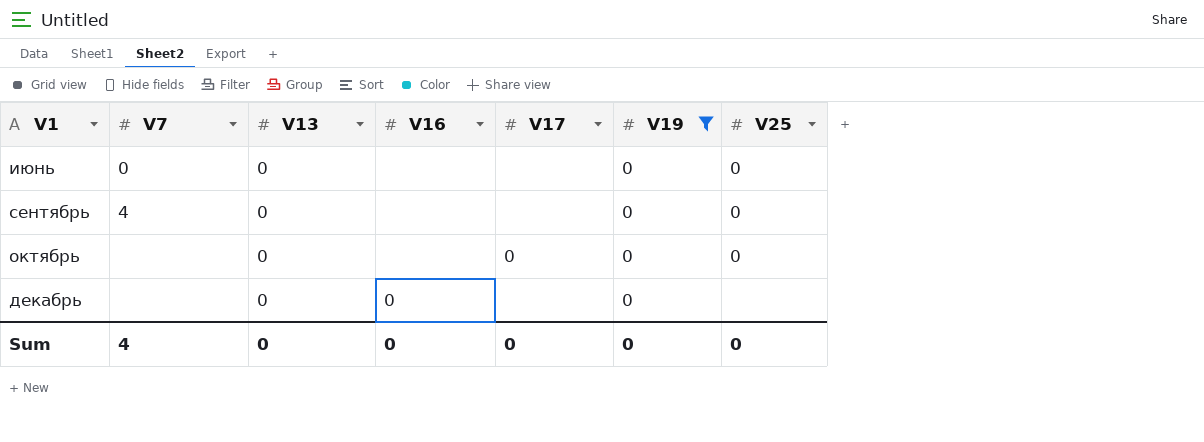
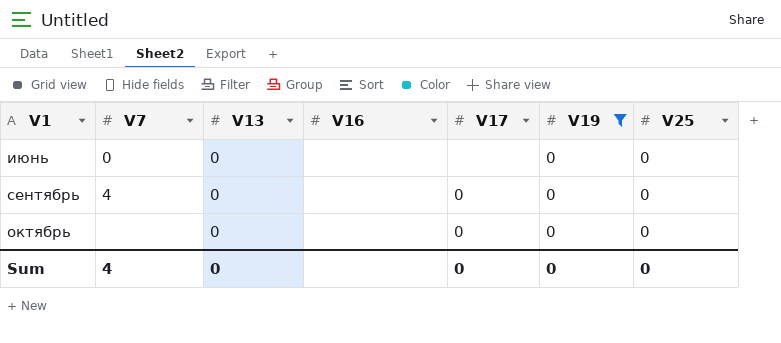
row декабрь: none | 0 | 0 | none | 0 | none -> none
сентябрь | V17: none -> 0
Sum | V16: 0 -> none

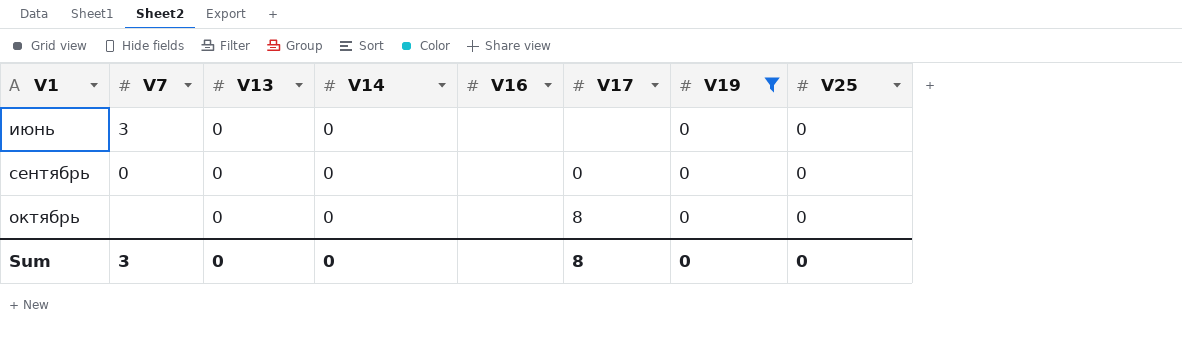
column V14 | position: none -> 4
июнь | V7: 0 -> 3
сентябрь | V7: 4 -> 0
октябрь | V17: 0 -> 8
Sum | V7: 4 -> 3
Sum | V17: 0 -> 8

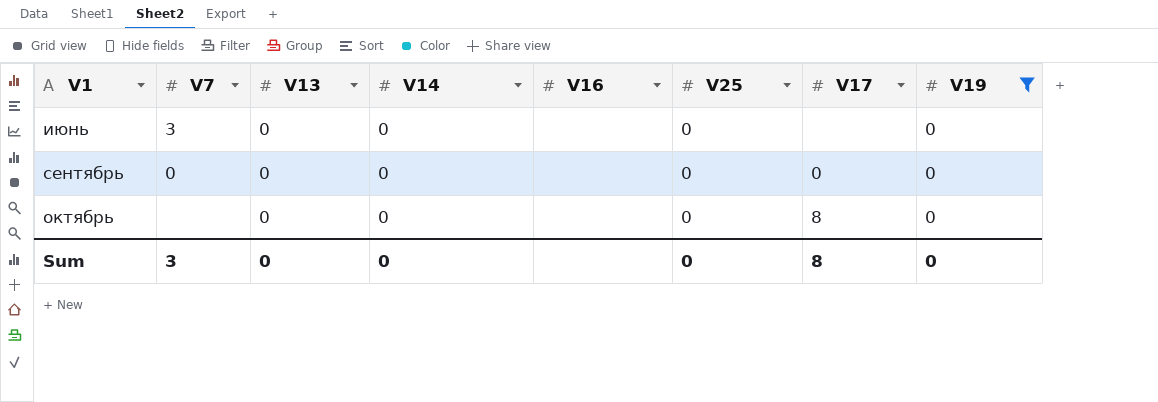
column V25 | position: 8 -> 6

